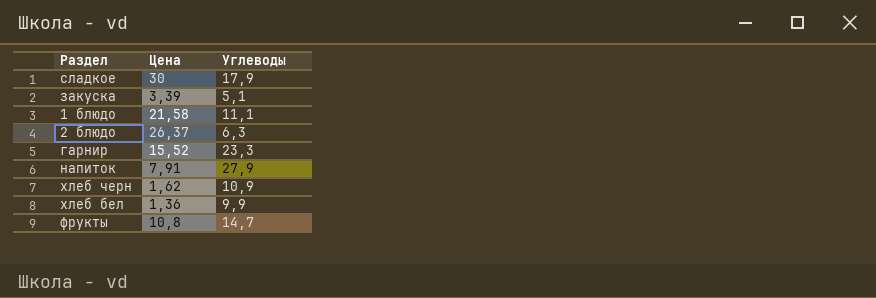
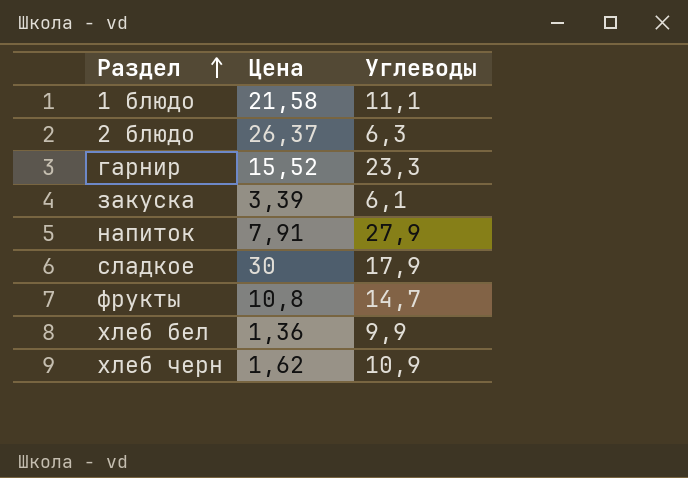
row order: none -> Раздел ascending
закуска | Углеводы: 5,1 -> 6,1

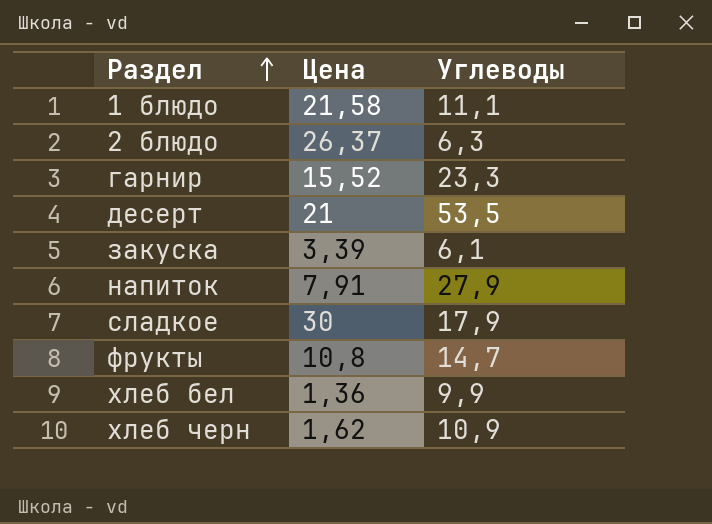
row десерт: none -> 21 | 53,5

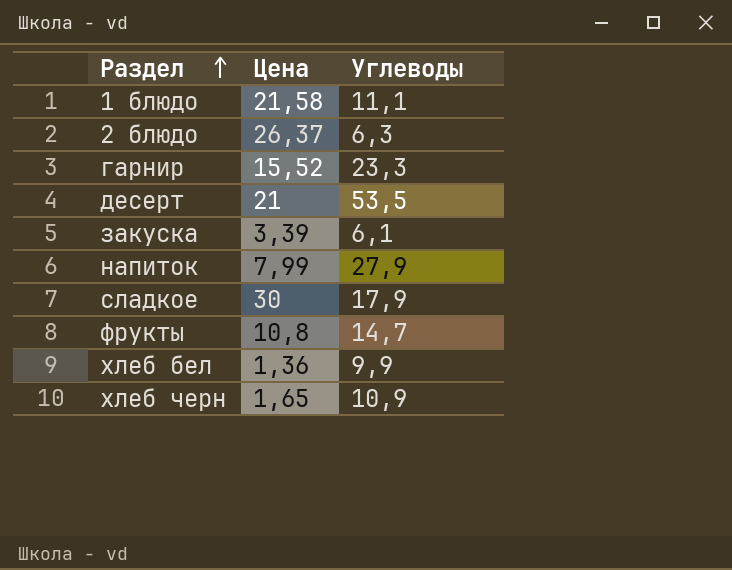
напиток | Цена: 7,91 -> 7,99
хлеб черн | Цена: 1,62 -> 1,65

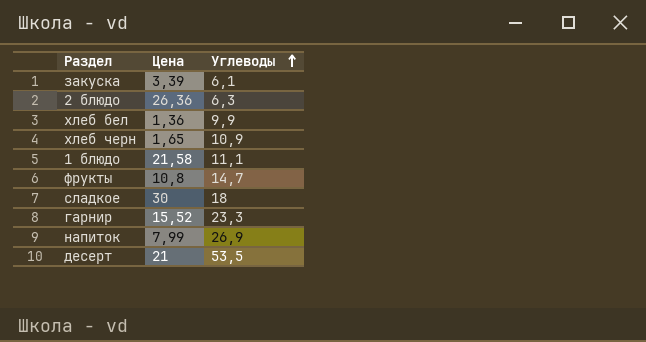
row order: Раздел ascending -> Углеводы ascending
2 блюдо | Цена: 26,37 -> 26,36
сладкое | Углеводы: 17,9 -> 18
напиток | Углеводы: 27,9 -> 26,9

